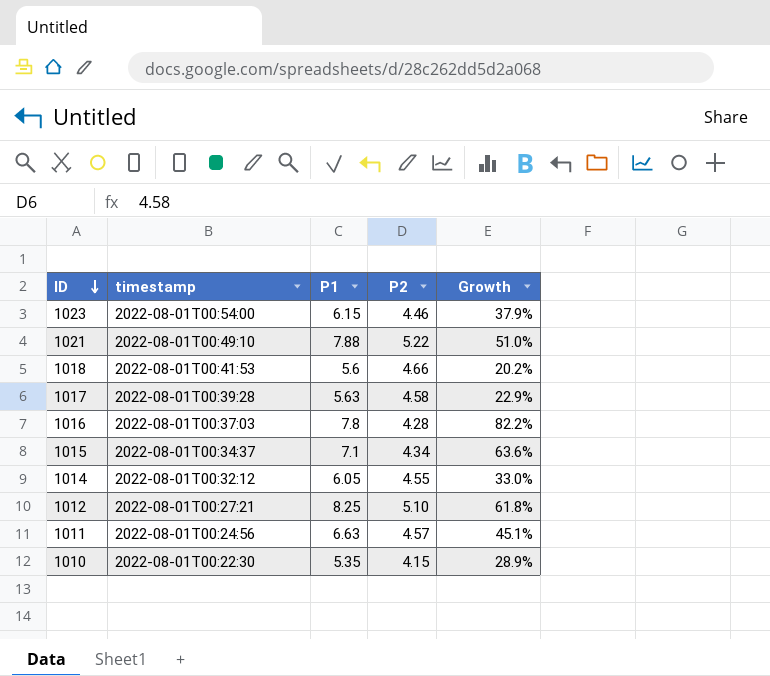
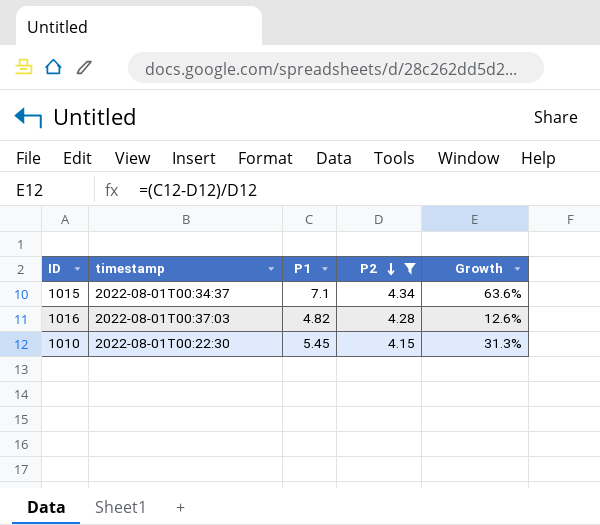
filter: none -> P2 <= 4.34
row order: ID descending -> P2 descending
1016 | P1: 7.8 -> 4.82
1016 | Growth: 82.2% -> 12.6%
1010 | P1: 5.35 -> 5.45
1010 | Growth: 28.9% -> 31.3%

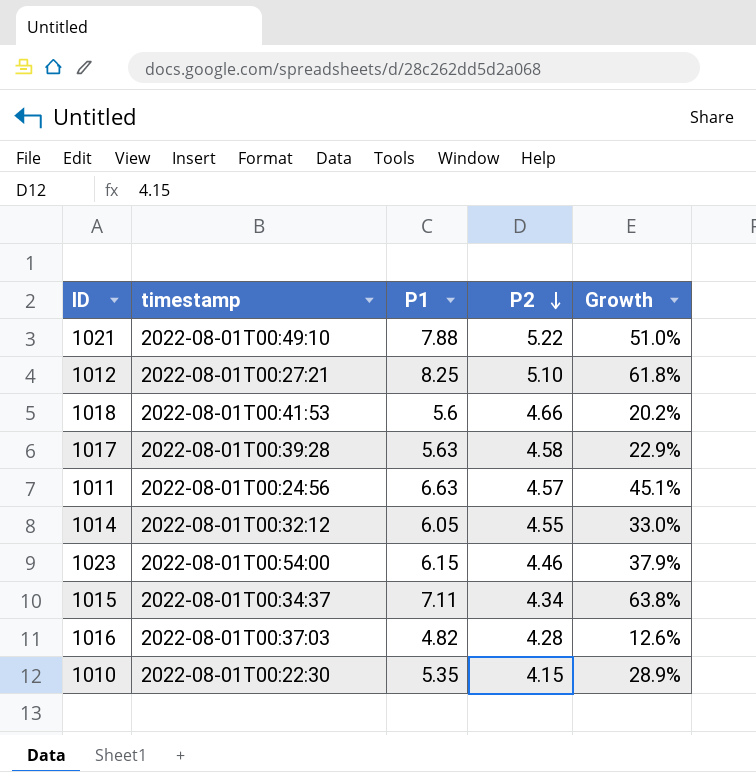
filter: P2 <= 4.34 -> none
1015 | P1: 7.1 -> 7.11
1015 | Growth: 63.6% -> 63.8%
1010 | P1: 5.45 -> 5.35
1010 | Growth: 31.3% -> 28.9%

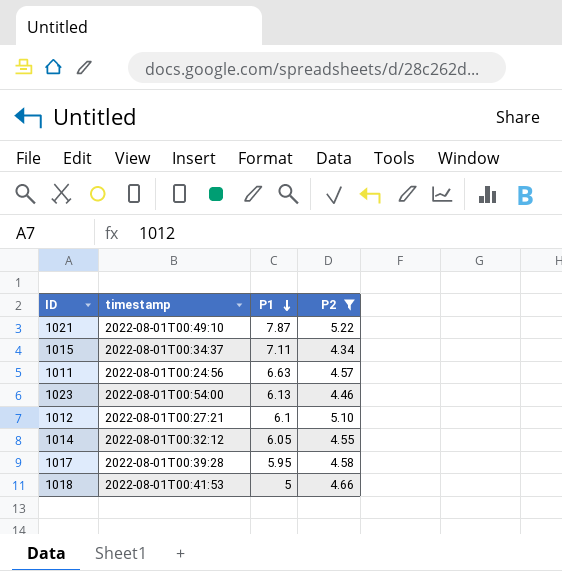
filter: none -> P2 >= 4.34
row order: P2 descending -> P1 descending
column Growth | formula: ([P1] - [P2]) / [P2] -> none
1021 | P1: 7.88 -> 7.87
1023 | P1: 6.15 -> 6.13
1012 | P1: 8.25 -> 6.1
1017 | P1: 5.63 -> 5.95
1018 | P1: 5.6 -> 5

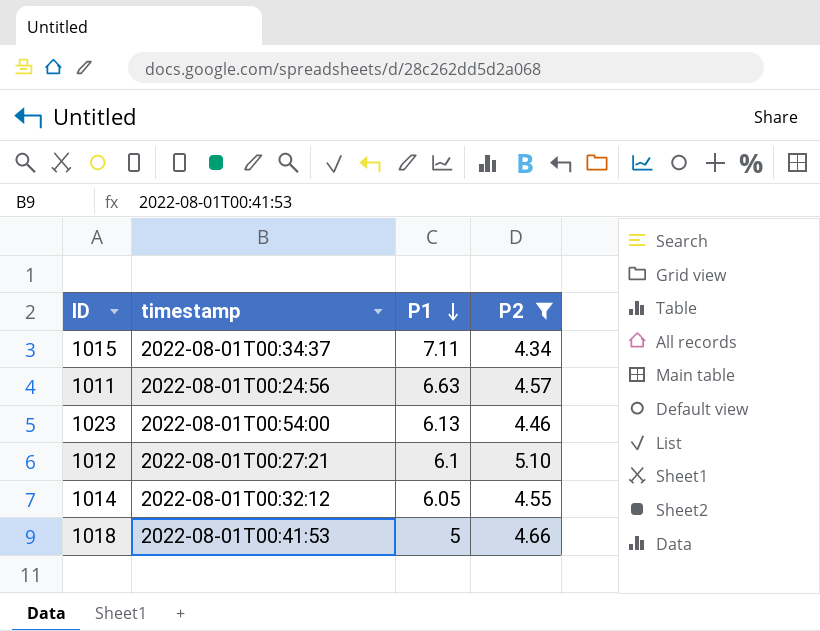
row 1021: 2022-08-01T00:49:10 | 7.87 | 5.22 -> none
row 1017: 2022-08-01T00:39:28 | 5.95 | 4.58 -> none

